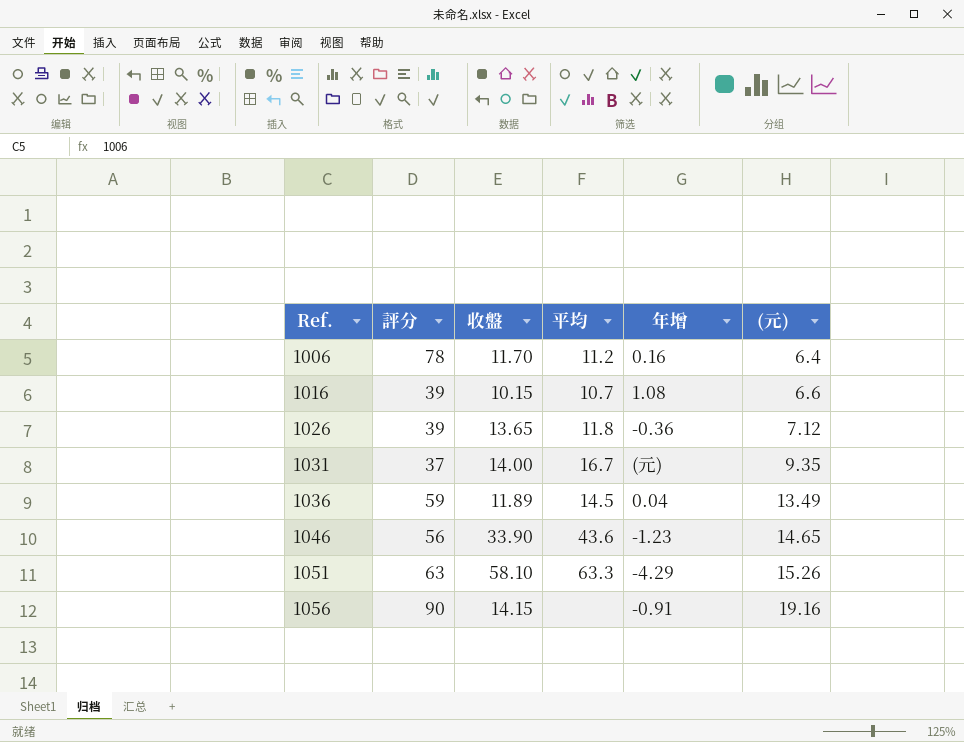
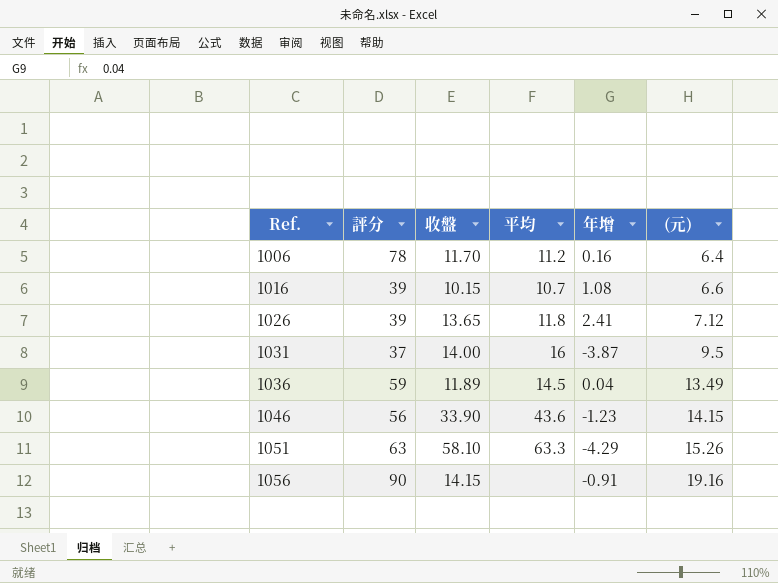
1026 | 年增: -0.36 -> 2.41
1031 | 平均: 16.7 -> 16
1031 | 年增: (元) -> -3.87
1031 | (元): 9.35 -> 9.5
1046 | (元): 14.65 -> 14.15

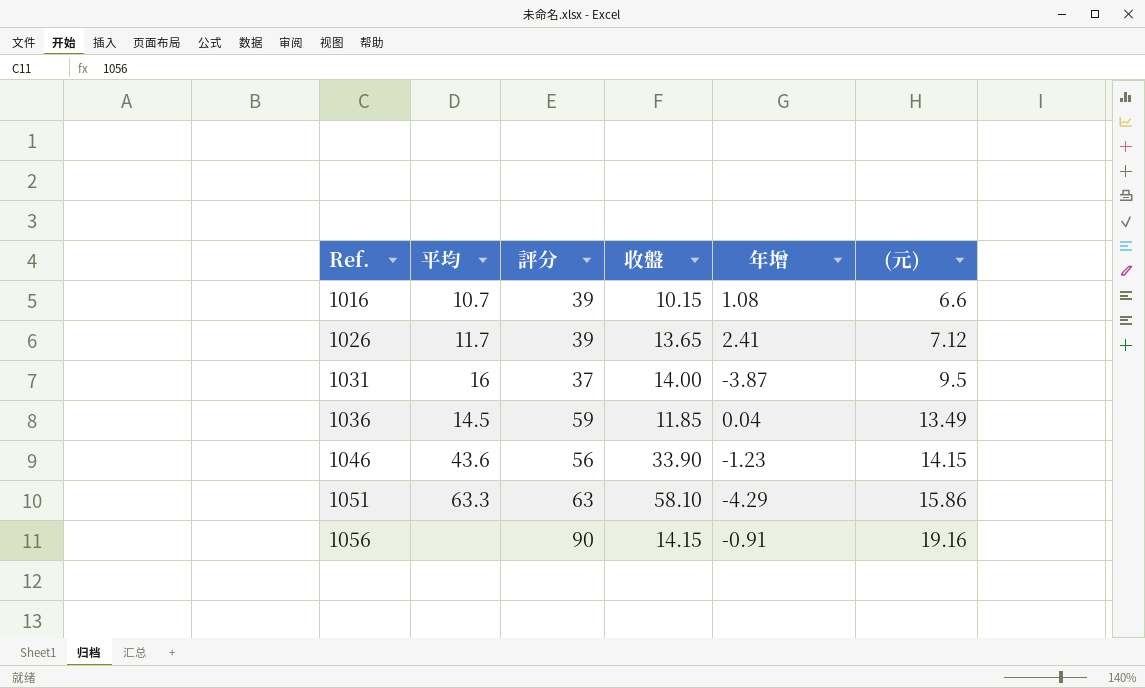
column 平均 | position: 4 -> 2
row 1006: 78 | 11.70 | 11.2 | 0.16 | 6.4 -> none
1026 | 平均: 11.8 -> 11.7
1036 | 收盤: 11.89 -> 11.85
1051 | (元): 15.26 -> 15.86

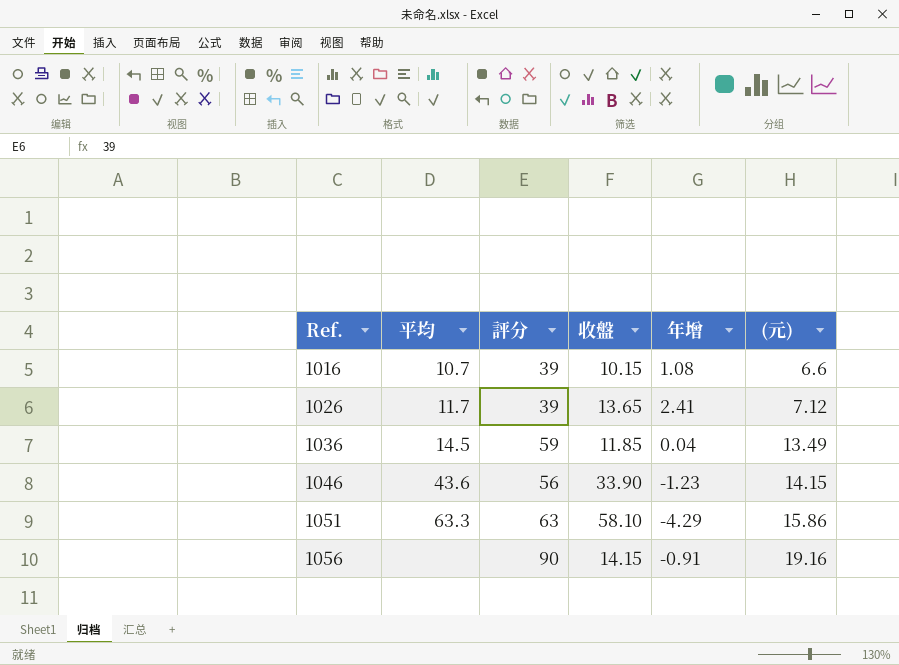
row 1031: 16 | 37 | 14.00 | -3.87 | 9.5 -> none

